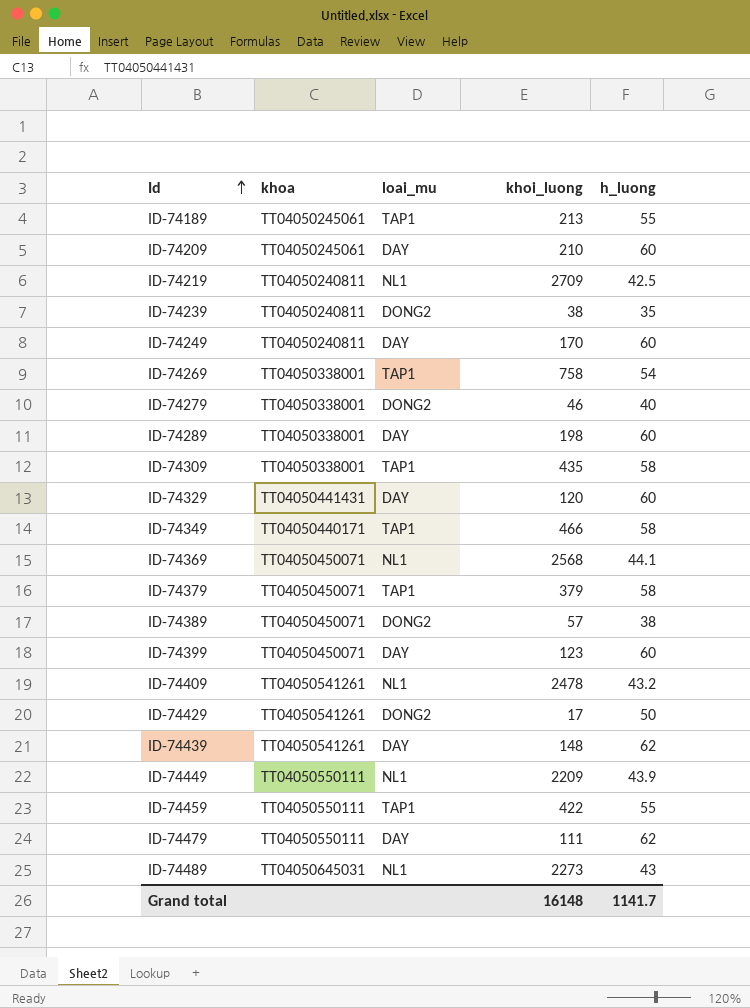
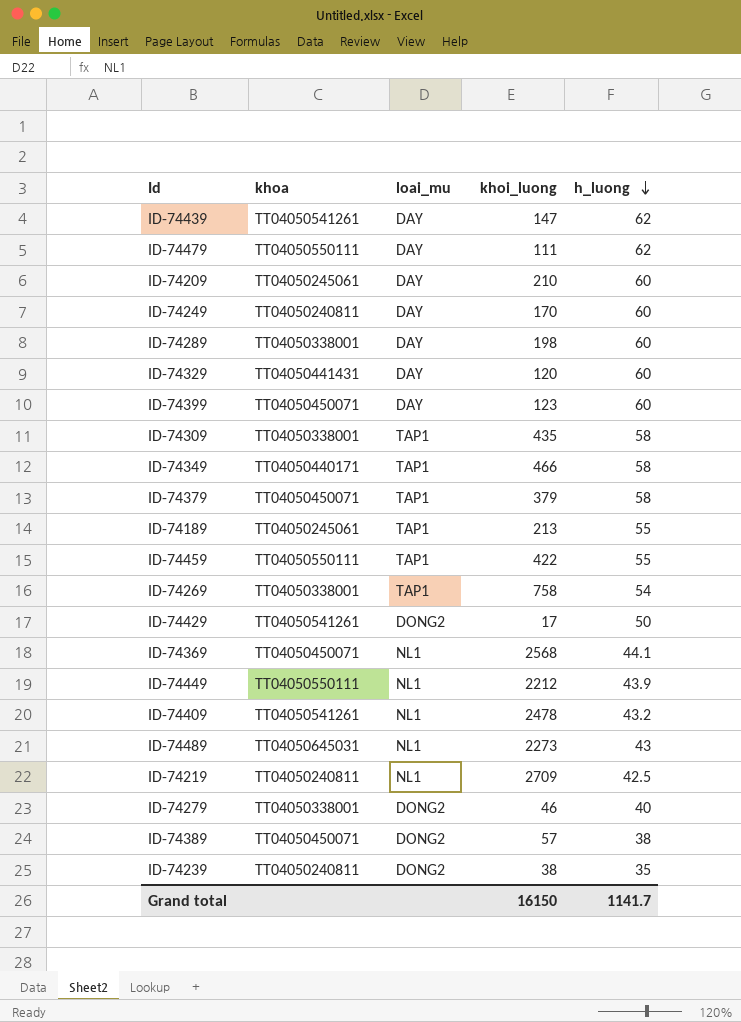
row order: Id ascending -> h_luong descending
ID-74439 | khoi_luong: 148 -> 147
ID-74449 | khoi_luong: 2209 -> 2212
Grand total | khoi_luong: 16148 -> 16150

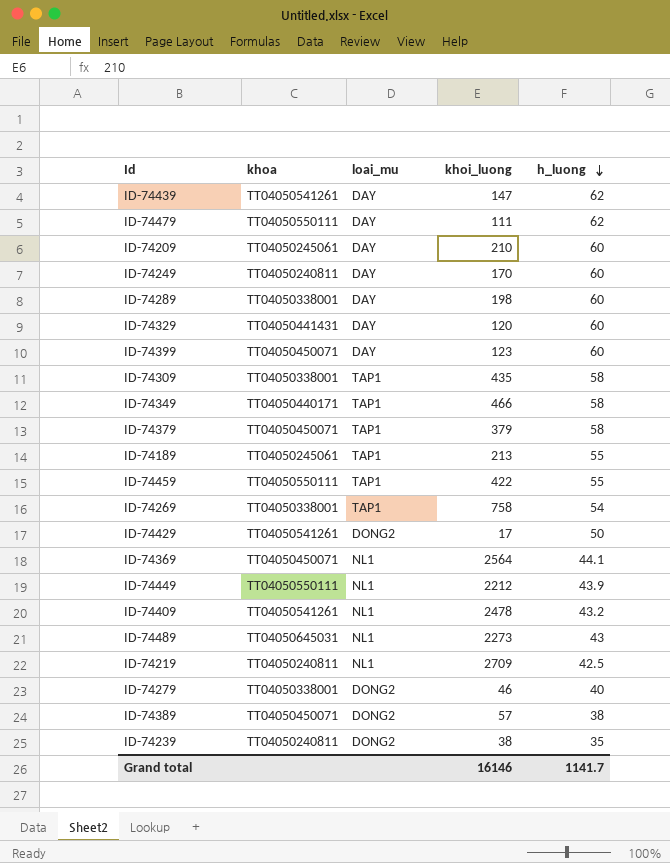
ID-74369 | khoi_luong: 2568 -> 2564
Grand total | khoi_luong: 16150 -> 16146

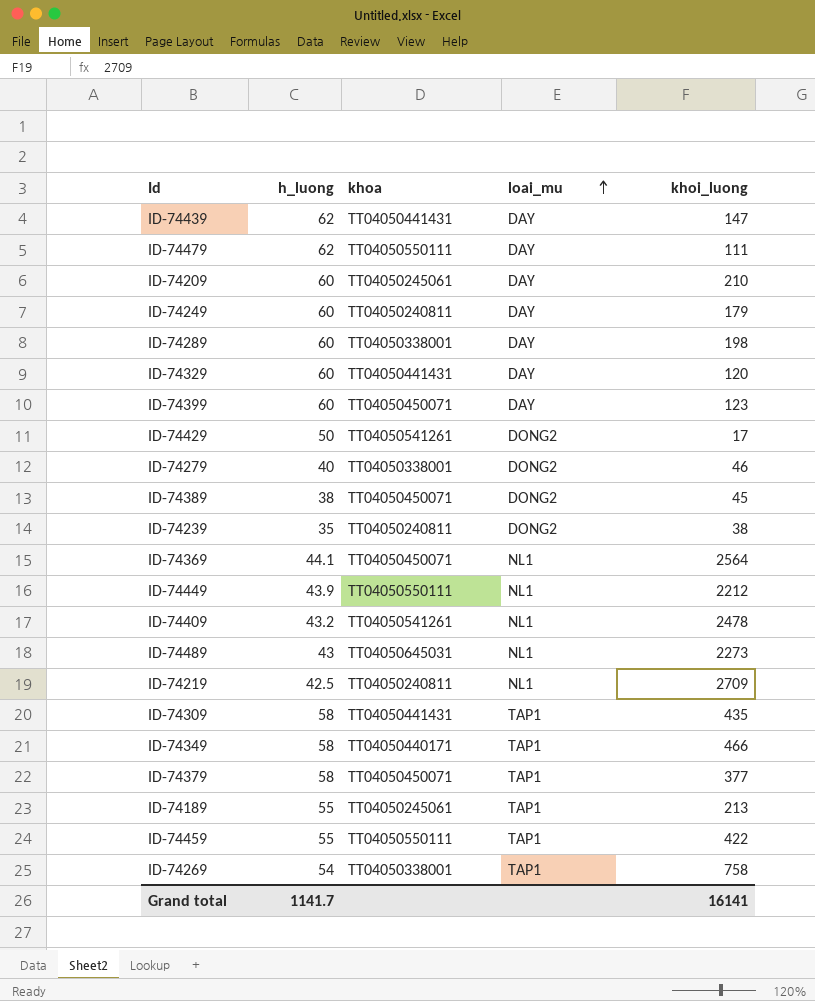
row order: h_luong descending -> loai_mu ascending
column h_luong | position: 5 -> 2
ID-74439 | khoa: TT04050541261 -> TT04050441431
ID-74249 | khoi_luong: 170 -> 179
ID-74389 | khoi_luong: 57 -> 45
ID-74309 | khoa: TT04050338001 -> TT04050441431
ID-74379 | khoi_luong: 379 -> 377
Grand total | khoi_luong: 16146 -> 16141

